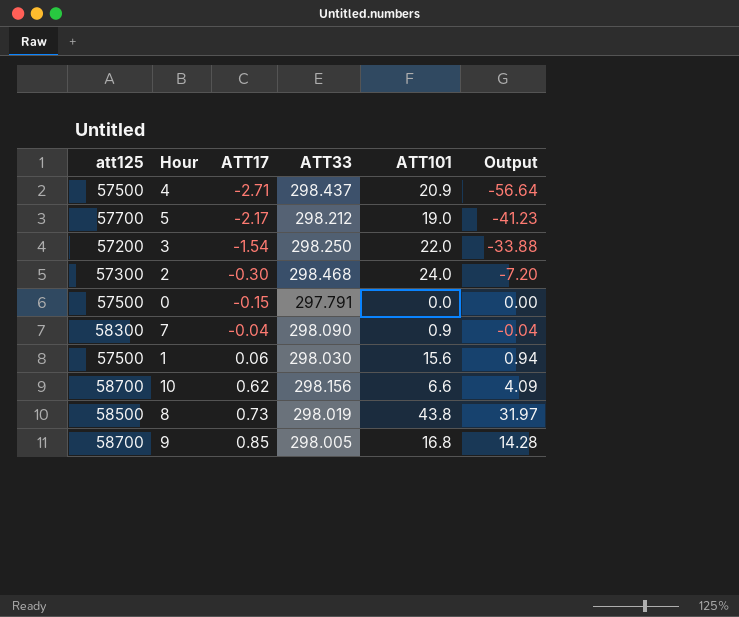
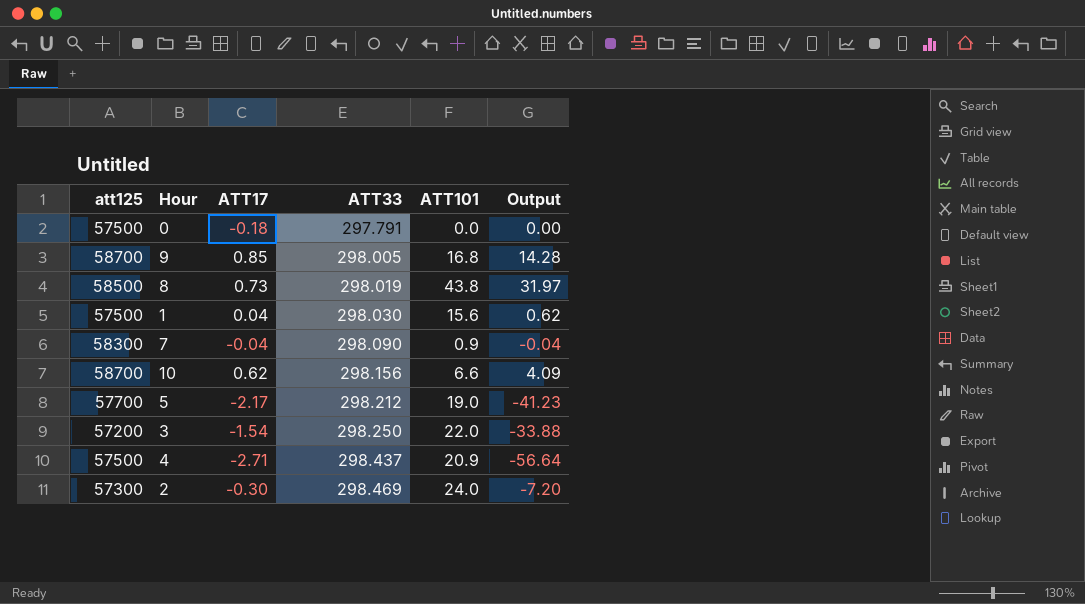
row order: ATT17 ascending -> ATT33 ascending
0 | ATT17: -0.15 -> -0.18
1 | ATT17: 0.06 -> 0.04
1 | Output: 0.94 -> 0.62
2 | ATT33: 298.468 -> 298.469

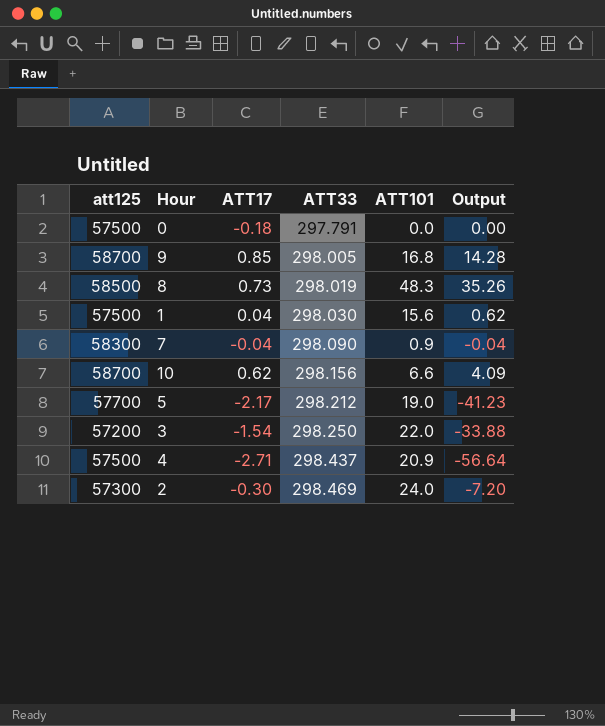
8 | ATT101: 43.8 -> 48.3
8 | Output: 31.97 -> 35.26

